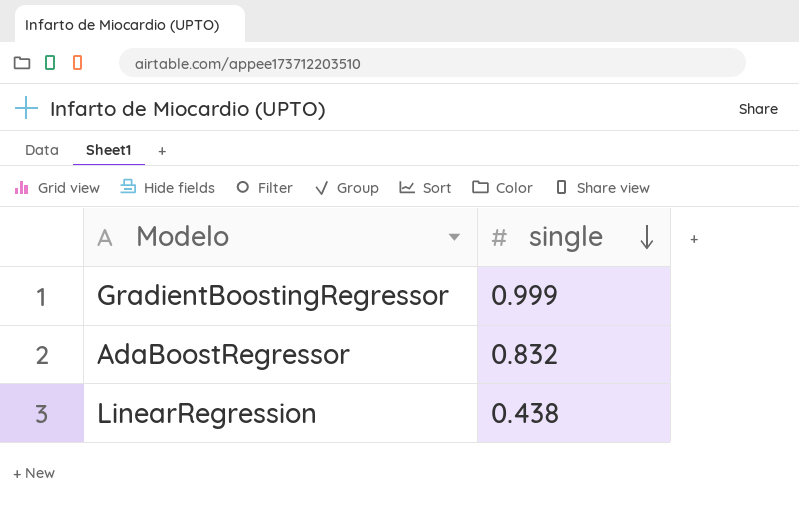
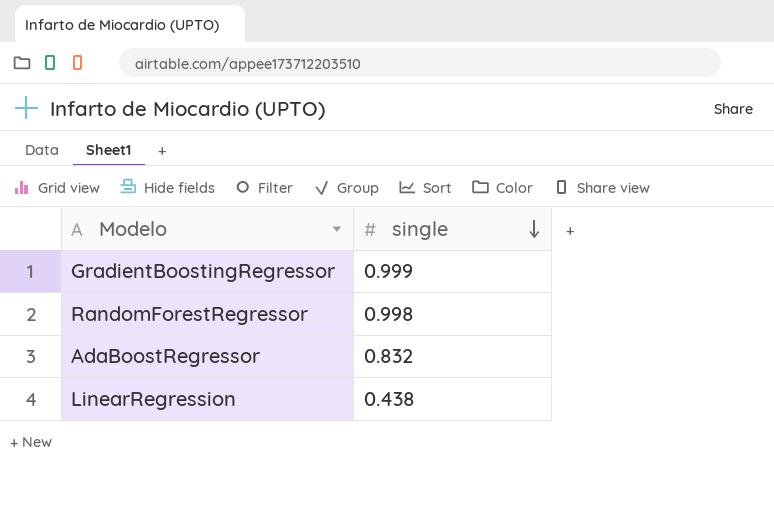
row RandomForestRegressor: none -> 0.998

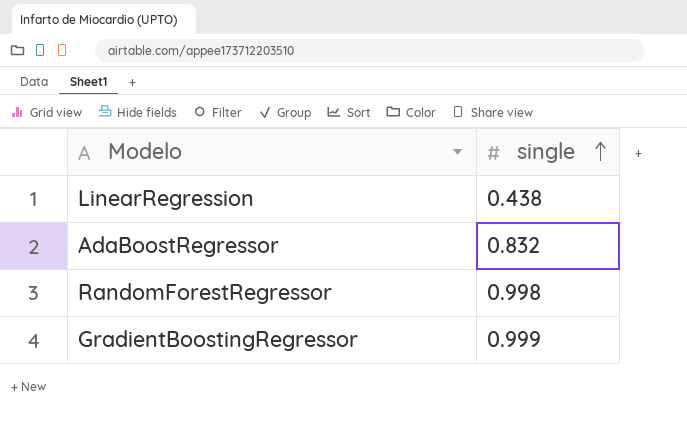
row order: single descending -> single ascending

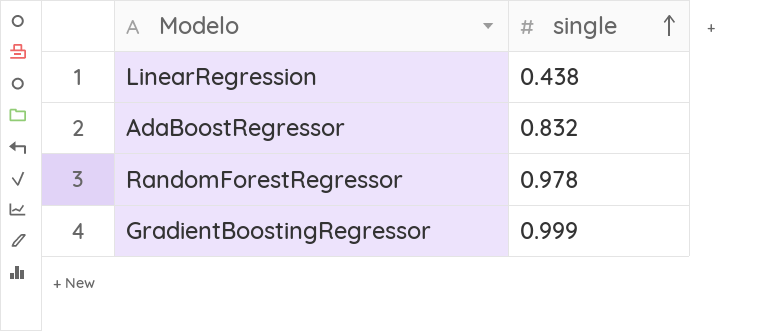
RandomForestRegressor | single: 0.998 -> 0.978

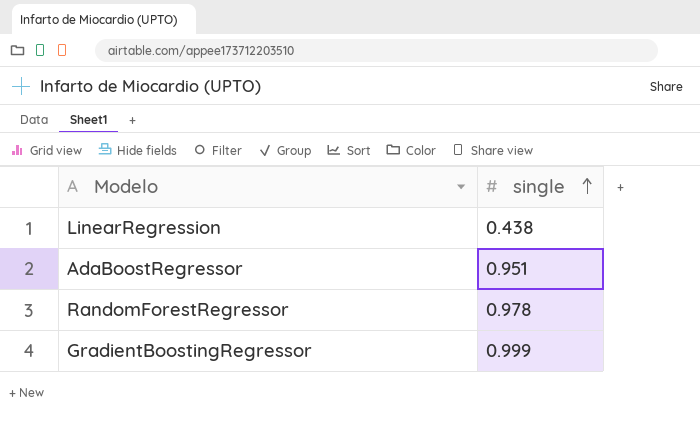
AdaBoostRegressor | single: 0.832 -> 0.951

